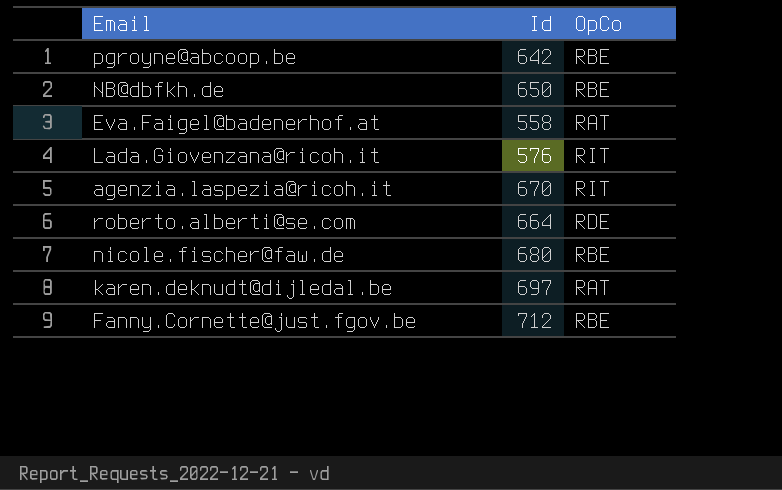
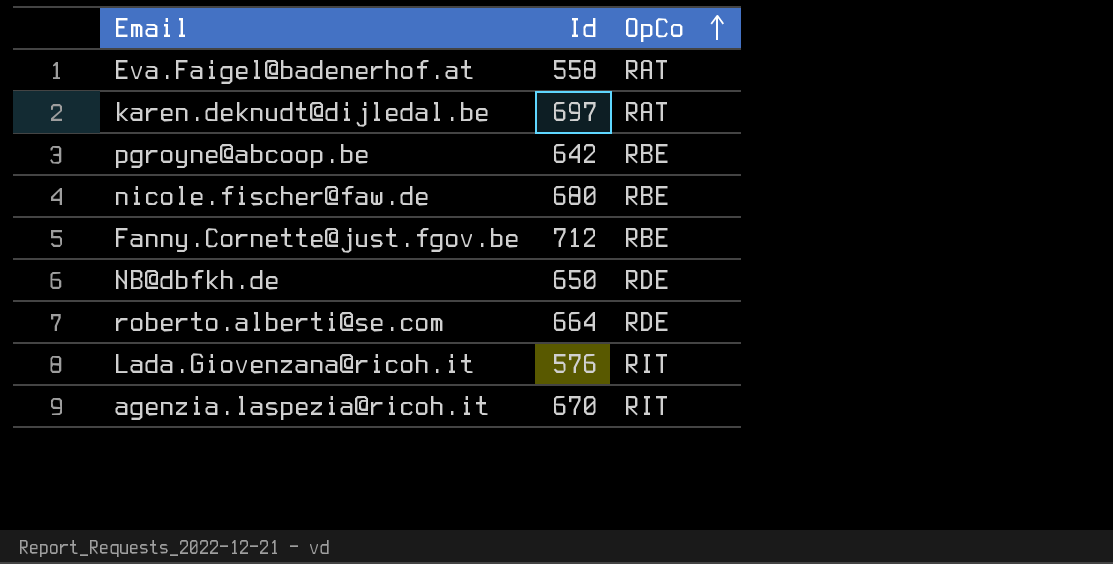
row order: none -> OpCo ascending
NB@dbfkh.de | OpCo: RBE -> RDE

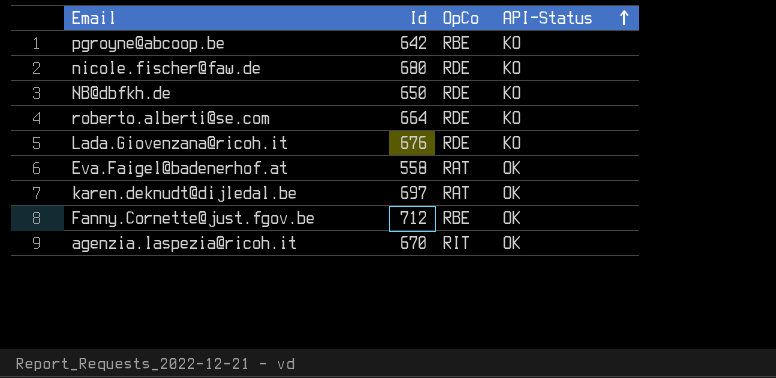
row order: OpCo ascending -> API-Status ascending
column API-Status | position: none -> 4
nicole.fischer@faw.de | OpCo: RBE -> RDE
Lada.Giovenzana@ricoh.it | Id: 576 -> 676
Lada.Giovenzana@ricoh.it | OpCo: RIT -> RDE

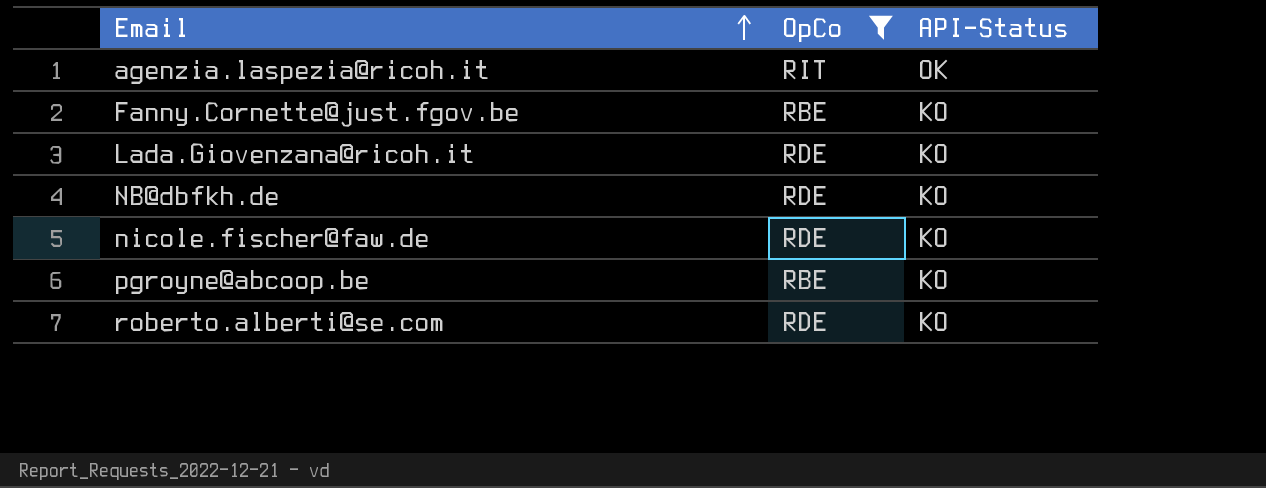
filter: none -> OpCo != RAT
row order: API-Status ascending -> Email ascending
column Id | position: 2 -> none
Fanny.Cornette@just.fgov.be | API-Status: OK -> KO

